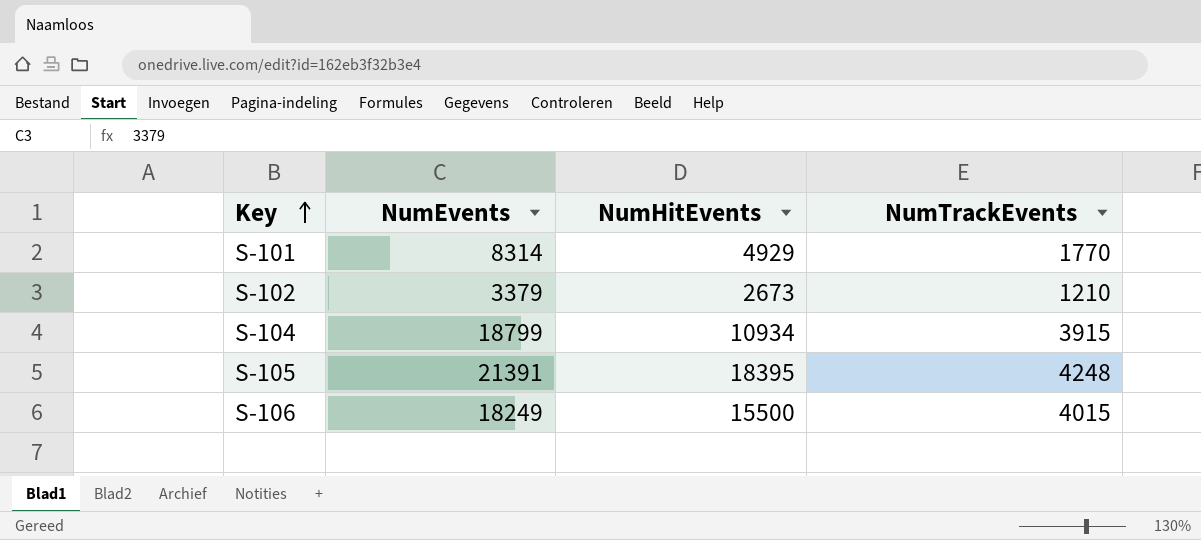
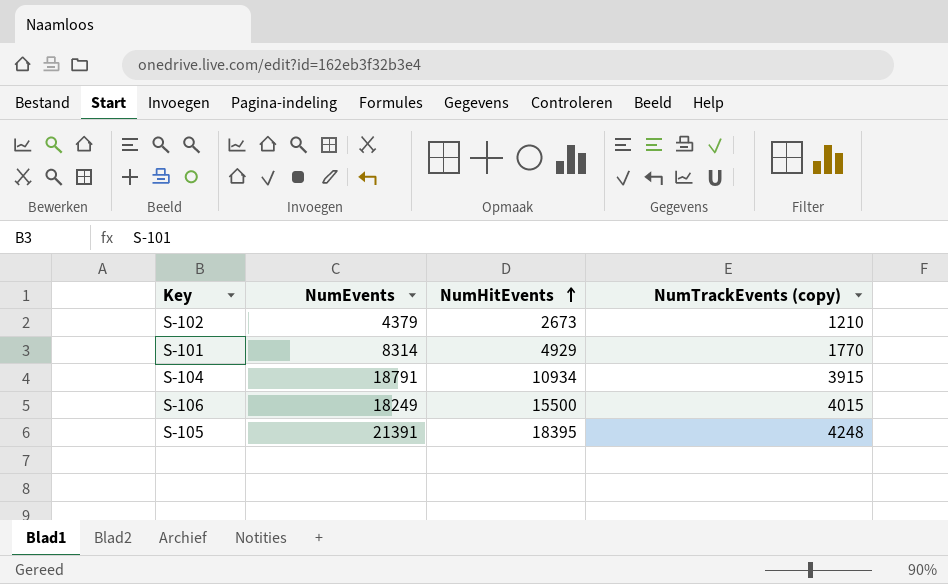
row order: Key ascending -> NumHitEvents ascending
column name: NumTrackEvents -> NumTrackEvents (copy)
S-102 | NumEvents: 3379 -> 4379
S-104 | NumEvents: 18799 -> 18791

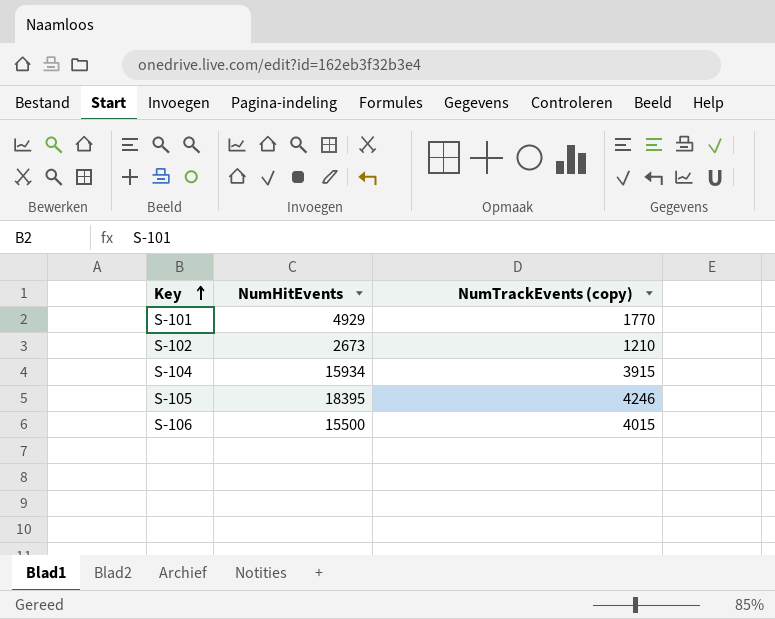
row order: NumHitEvents ascending -> Key ascending
column NumEvents | position: 2 -> none
S-104 | NumHitEvents: 10934 -> 15934
S-105 | NumTrackEvents (copy): 4248 -> 4246

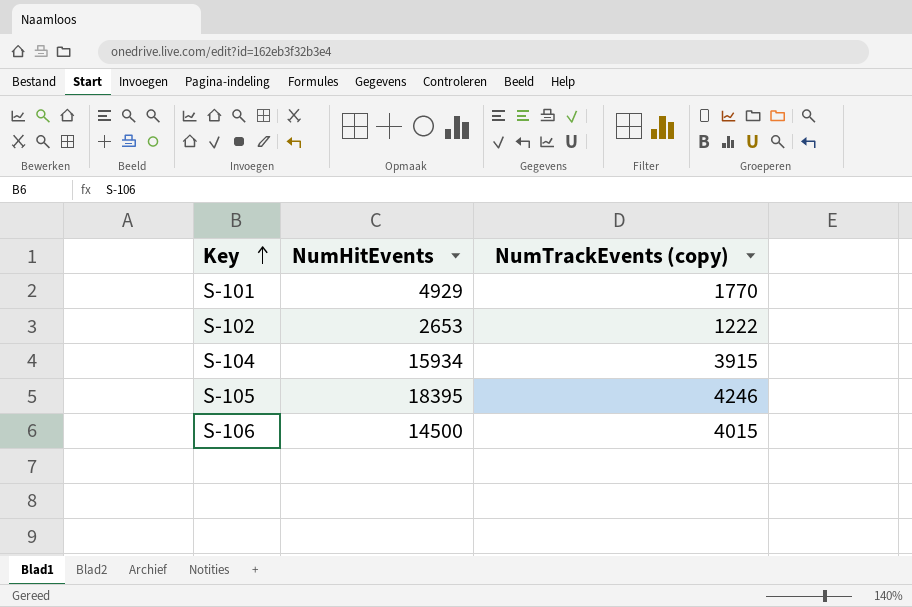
S-102 | NumHitEvents: 2673 -> 2653
S-102 | NumTrackEvents (copy): 1210 -> 1222
S-106 | NumHitEvents: 15500 -> 14500

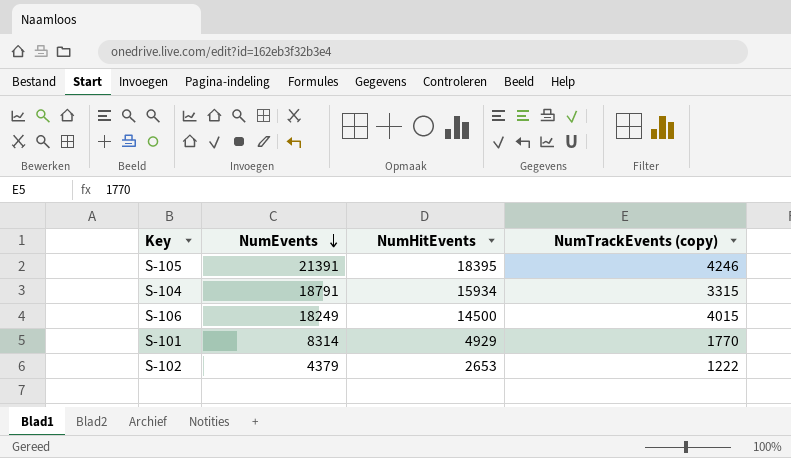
row order: Key ascending -> NumEvents descending
column NumEvents | position: none -> 2
S-104 | NumTrackEvents (copy): 3915 -> 3315

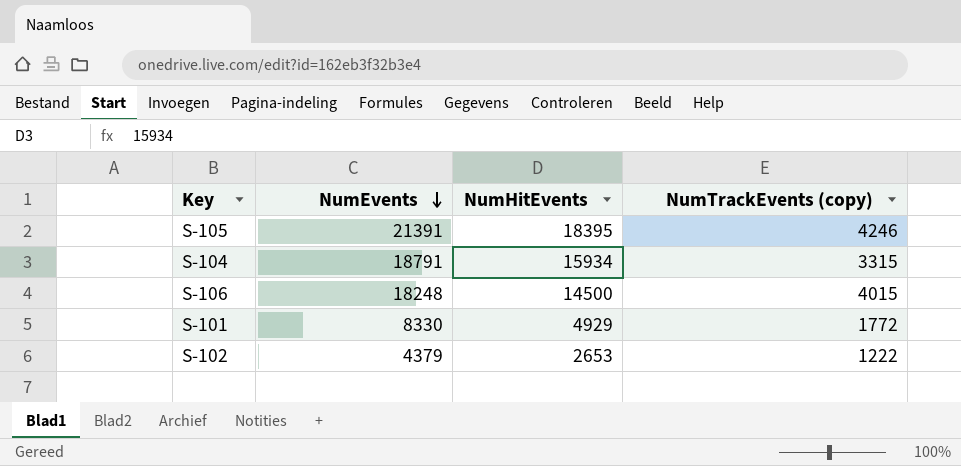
S-106 | NumEvents: 18249 -> 18248
S-101 | NumEvents: 8314 -> 8330
S-101 | NumTrackEvents (copy): 1770 -> 1772

